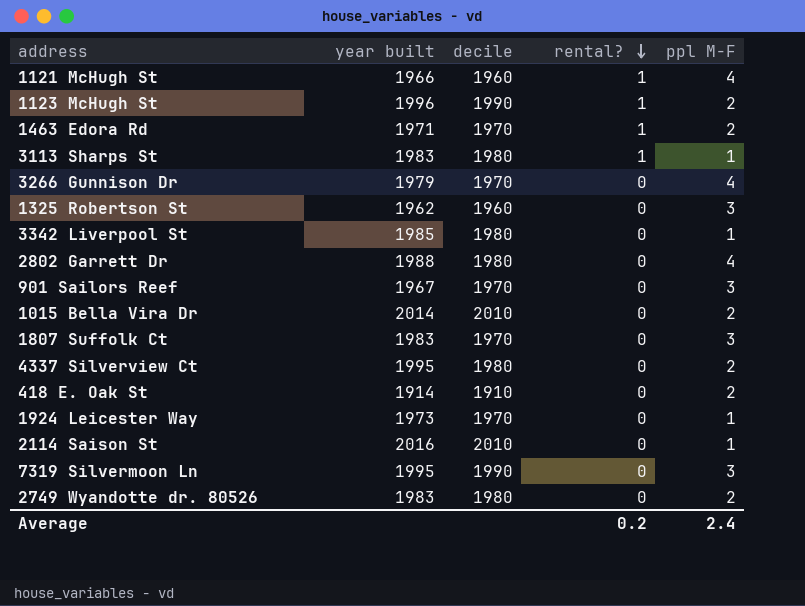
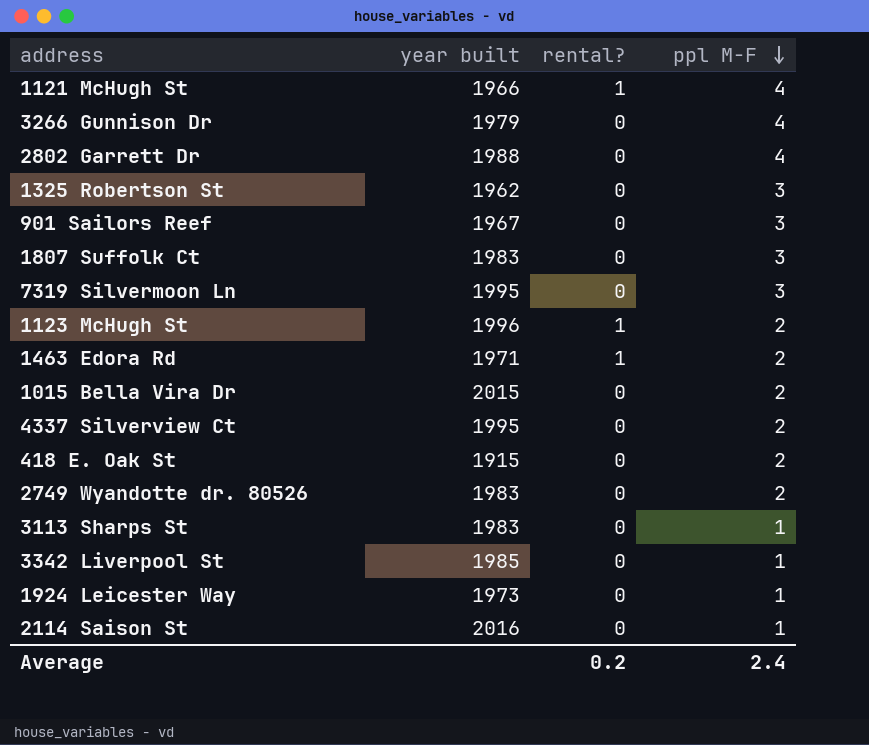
row order: rental? descending -> ppl M-F descending
column decile | position: 3 -> none
1015 Bella Vira Dr | year built: 2014 -> 2015
418 E. Oak St | year built: 1914 -> 1915
3113 Sharps St | rental?: 1 -> 0

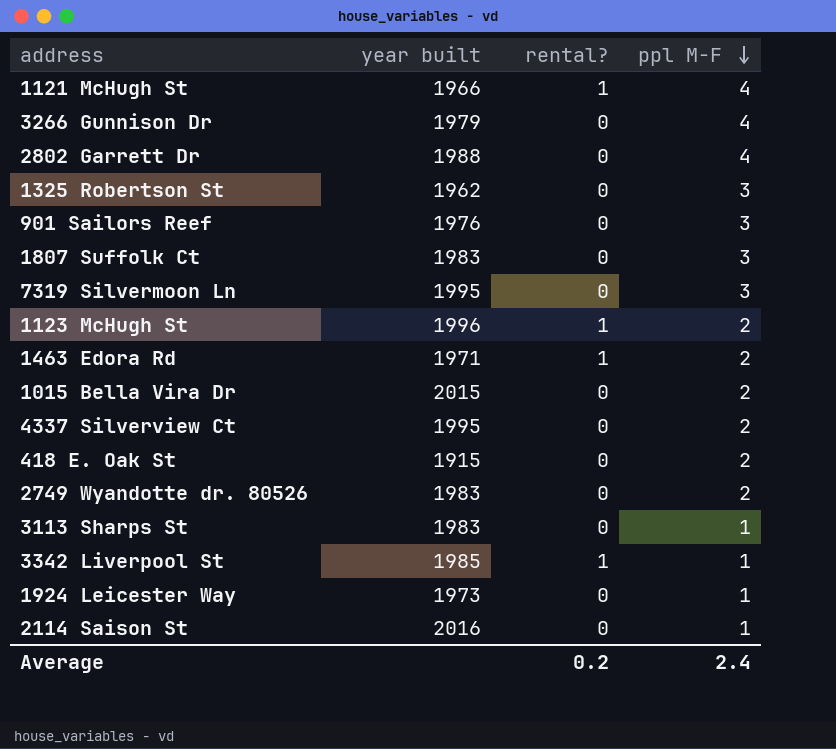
901 Sailors Reef | year built: 1967 -> 1976
3342 Liverpool St | rental?: 0 -> 1

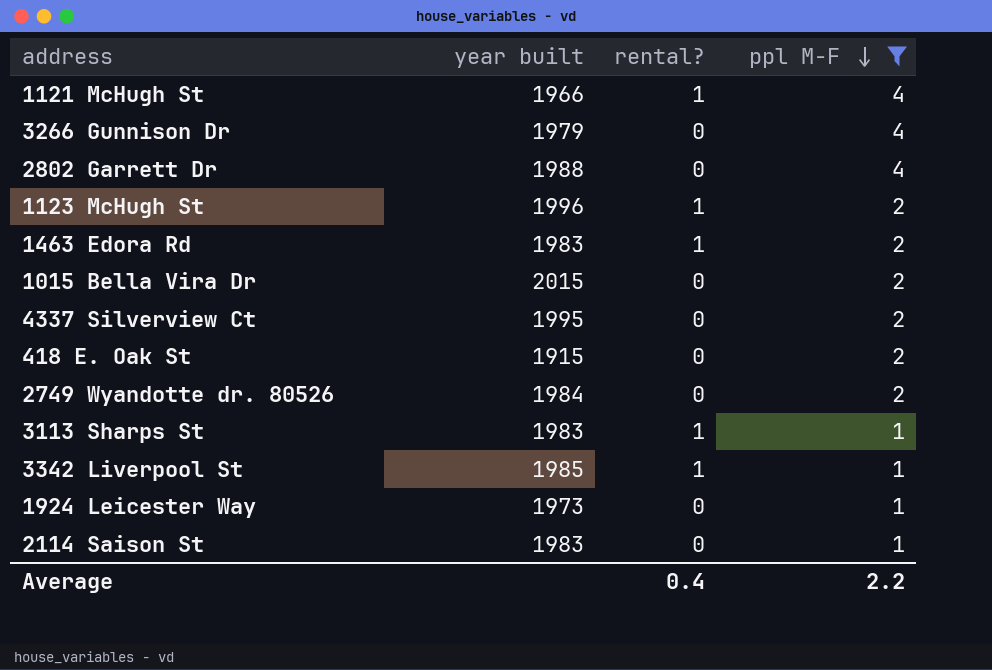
filter: none -> ppl M-F != 3
1463 Edora Rd | year built: 1971 -> 1983
2749 Wyandotte dr. 80526 | year built: 1983 -> 1984
3113 Sharps St | rental?: 0 -> 1
2114 Saison St | year built: 2016 -> 1983
Average | rental?: 0.2 -> 0.4
Average | ppl M-F: 2.4 -> 2.2

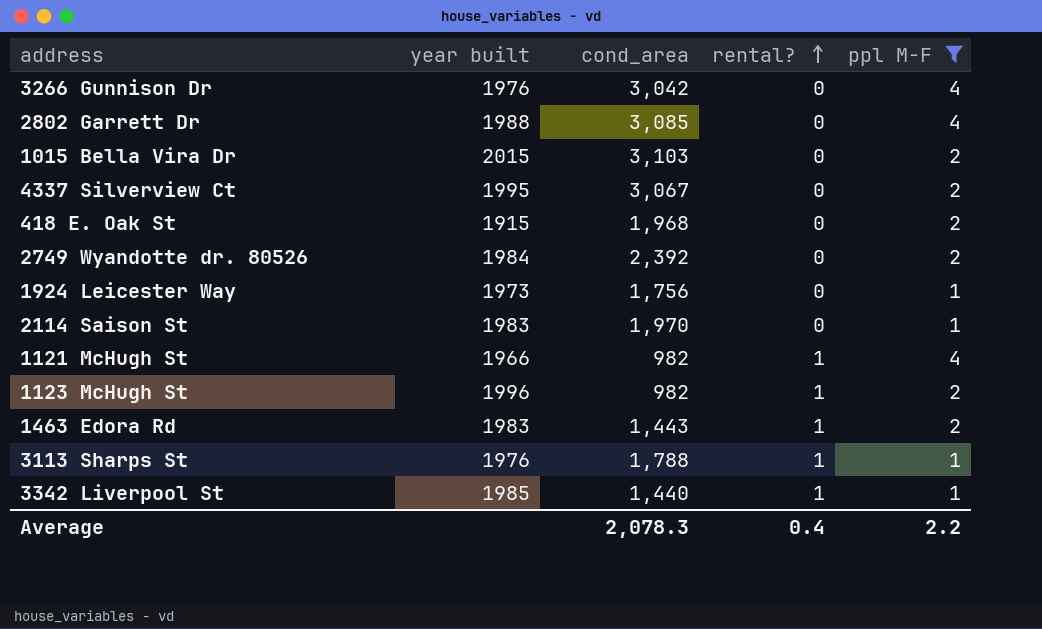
row order: ppl M-F descending -> rental? ascending
column cond_area | position: none -> 3
3266 Gunnison Dr | year built: 1979 -> 1976
3113 Sharps St | year built: 1983 -> 1976

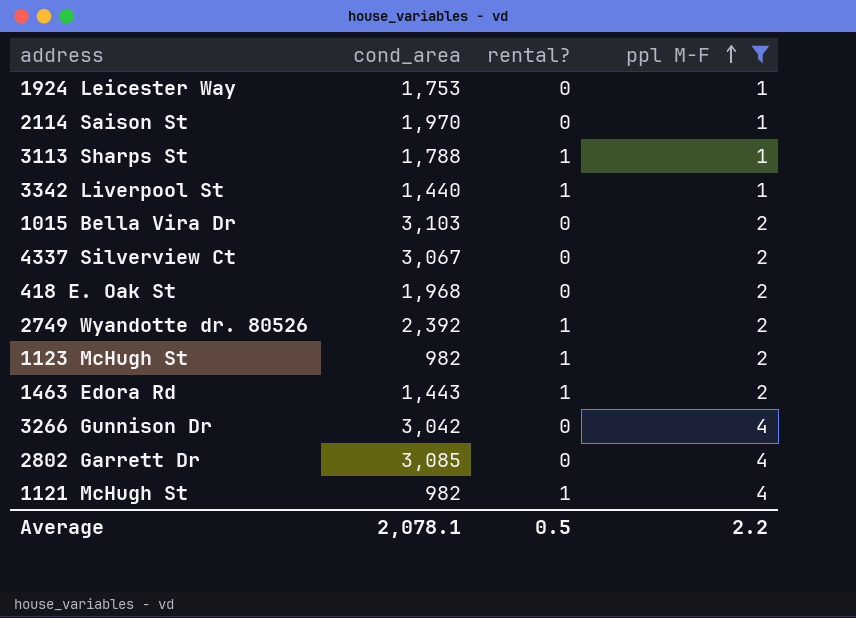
row order: rental? ascending -> ppl M-F ascending
column year built | position: 2 -> none
1924 Leicester Way | cond_area: 1,756 -> 1,753
2749 Wyandotte dr. 80526 | rental?: 0 -> 1
Average | cond_area: 2,078.3 -> 2,078.1
Average | rental?: 0.4 -> 0.5

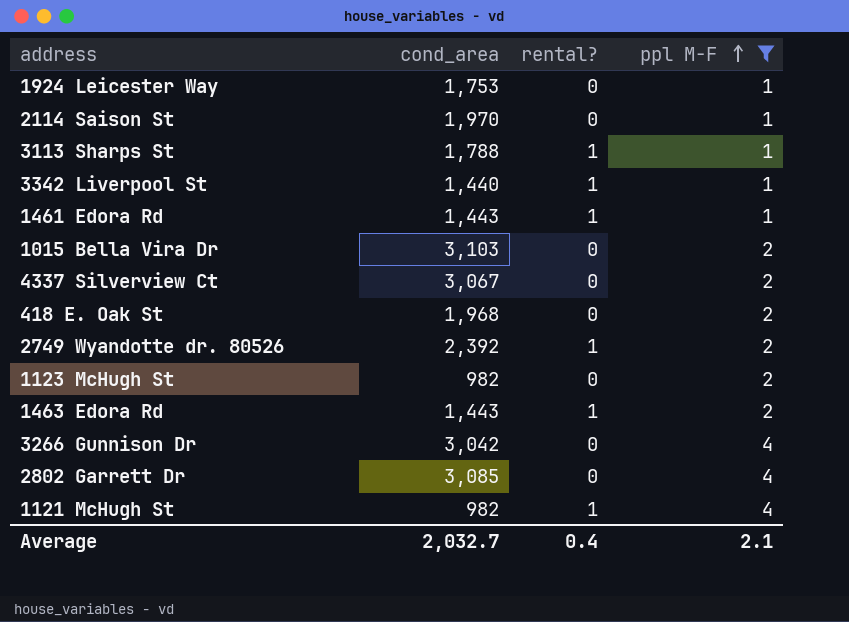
row 1461 Edora Rd: none -> 1,443 | 1 | 1
1123 McHugh St | rental?: 1 -> 0
Average | cond_area: 2,078.1 -> 2,032.7
Average | rental?: 0.5 -> 0.4
Average | ppl M-F: 2.2 -> 2.1

